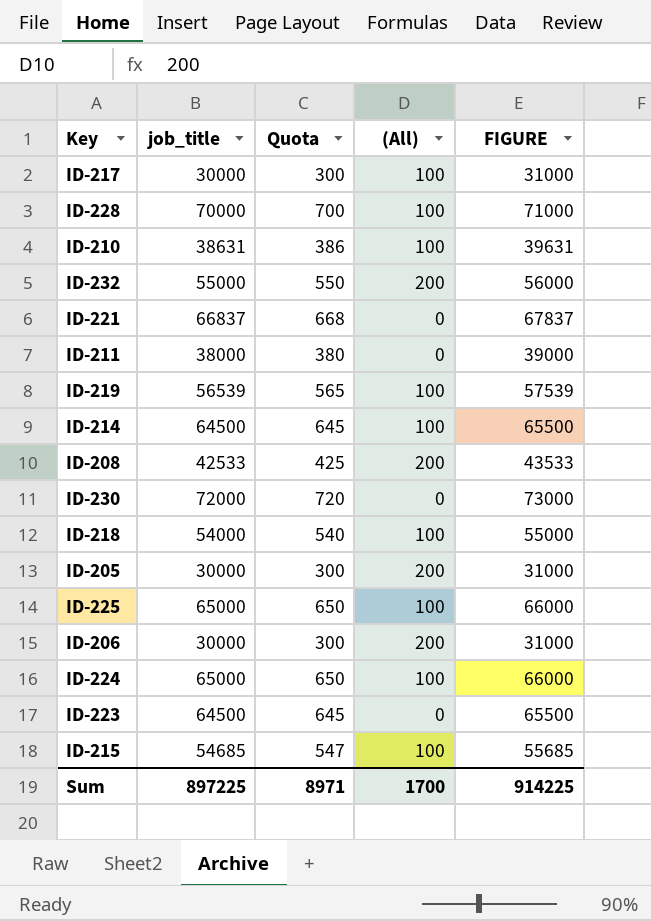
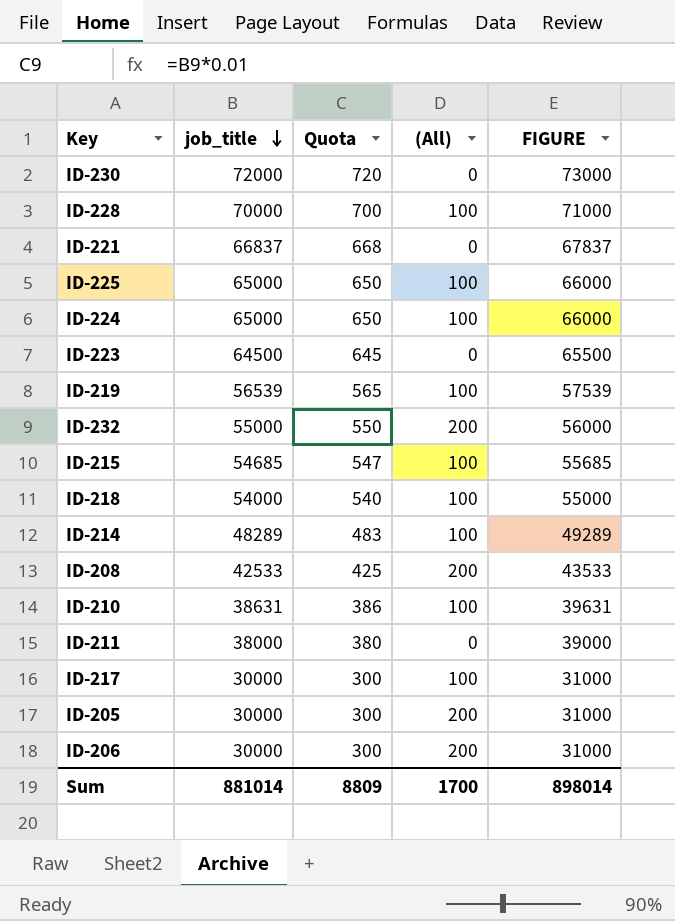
row order: none -> job_title descending
ID-214 | job_title: 64500 -> 48289
ID-214 | Quota: 645 -> 483
ID-214 | FIGURE: 65500 -> 49289
Sum | job_title: 897225 -> 881014
Sum | Quota: 8971 -> 8809
Sum | FIGURE: 914225 -> 898014

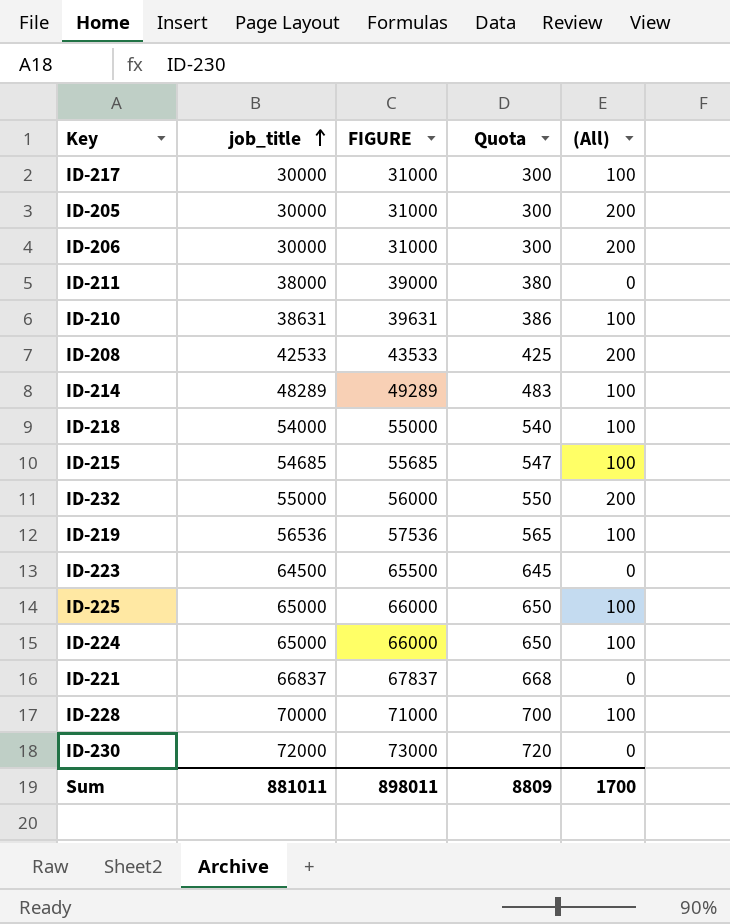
row order: job_title descending -> job_title ascending
column FIGURE | position: 5 -> 3
ID-219 | job_title: 56539 -> 56536
ID-219 | FIGURE: 57539 -> 57536
Sum | job_title: 881014 -> 881011
Sum | FIGURE: 898014 -> 898011

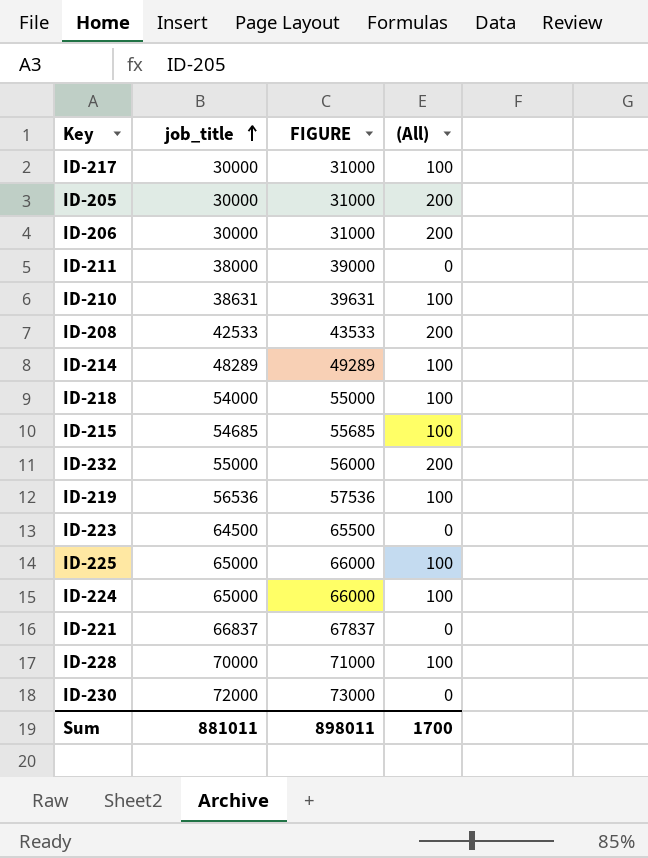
column Quota | formula: [job_title] * 0.01 -> none

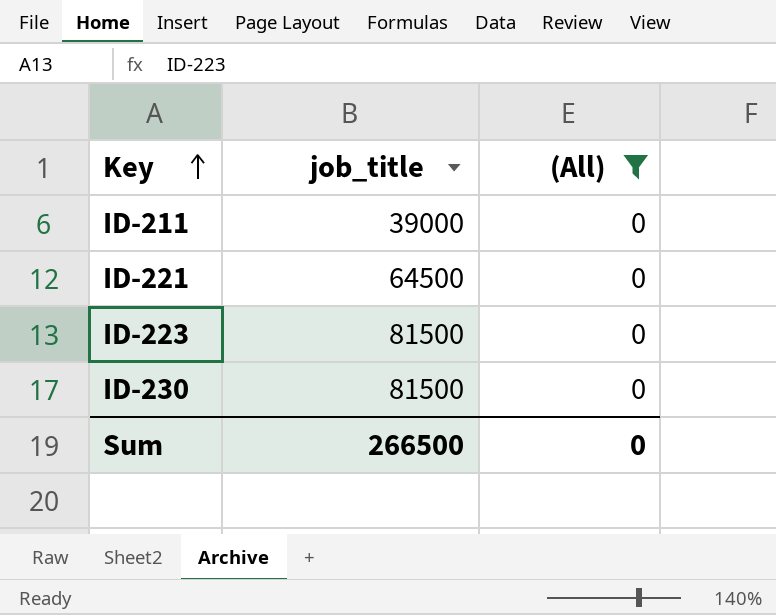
filter: none -> (All) = 0
row order: job_title ascending -> Key ascending
column FIGURE | formula: [job_title] + 1000 -> none
ID-211 | job_title: 38000 -> 39000
ID-221 | job_title: 66837 -> 64500
ID-223 | job_title: 64500 -> 81500
ID-230 | job_title: 72000 -> 81500
Sum | job_title: 881011 -> 266500
Sum | (All): 1700 -> 0

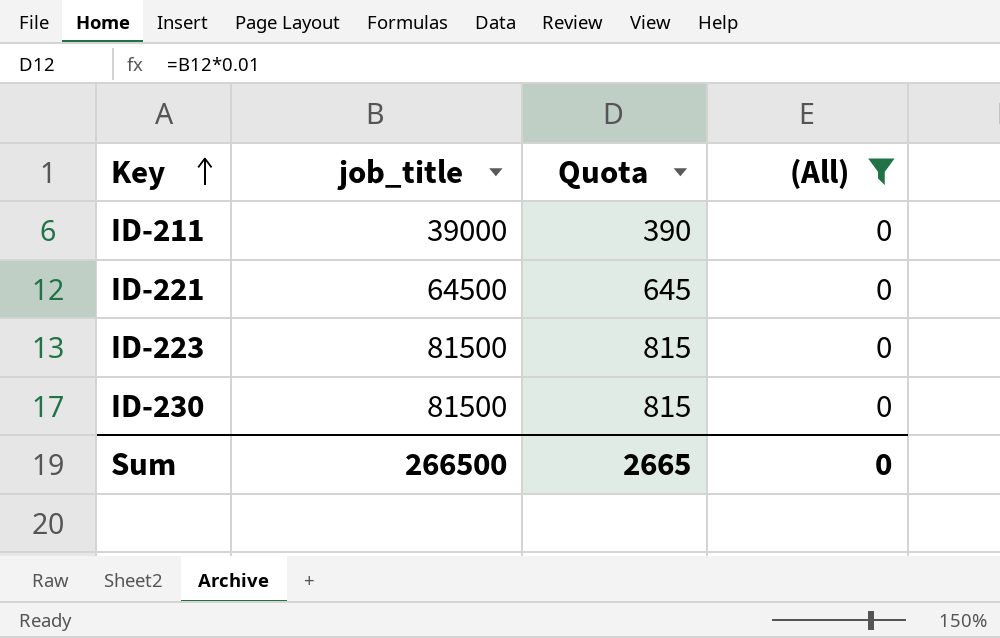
column Quota | formula: none -> [job_title] * 0.01

